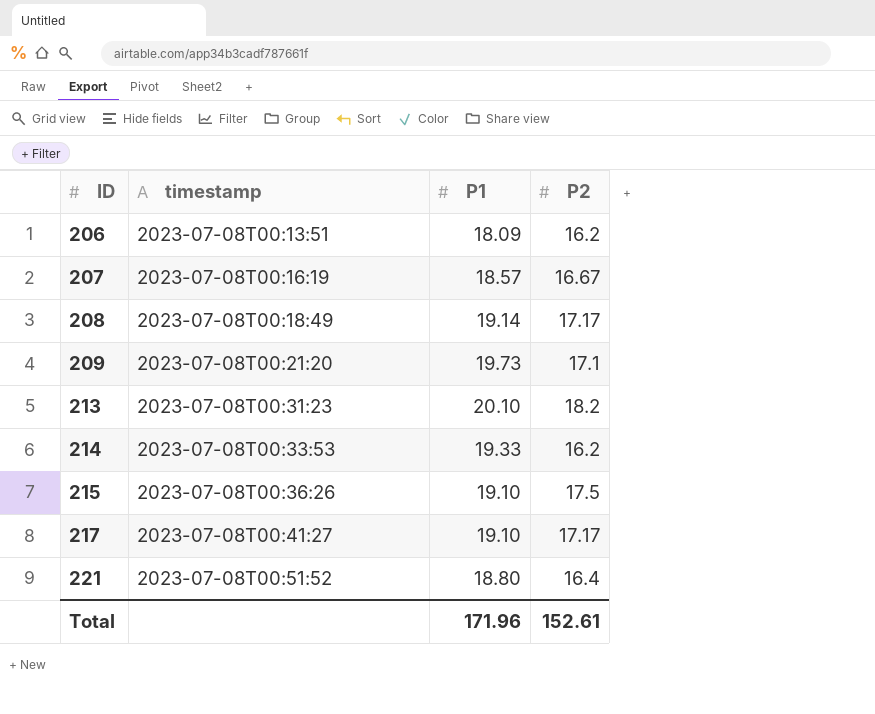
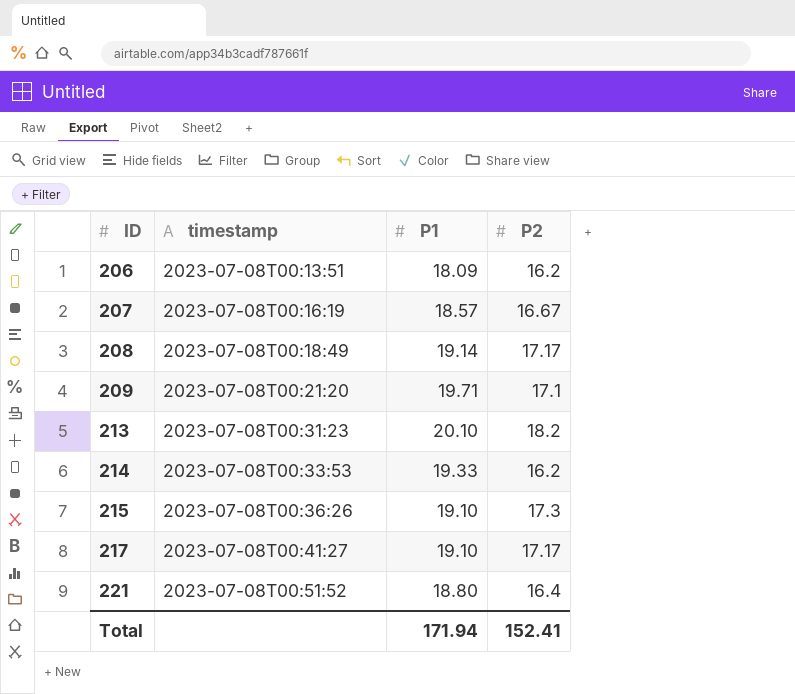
209 | P1: 19.73 -> 19.71
215 | P2: 17.5 -> 17.3
Total | P1: 171.96 -> 171.94
Total | P2: 152.61 -> 152.41

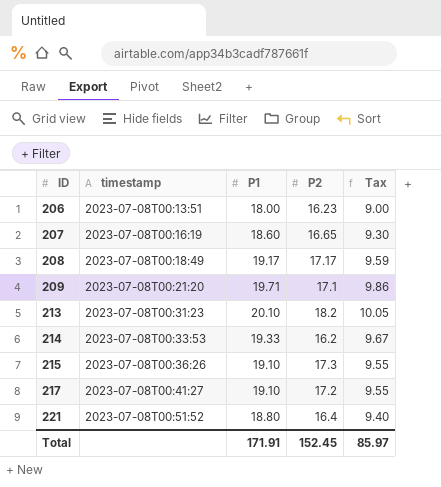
column Tax | formula: none -> [P1] * 0.5
206 | P1: 18.09 -> 18.00
206 | P2: 16.2 -> 16.23
207 | P1: 18.57 -> 18.60
207 | P2: 16.67 -> 16.65
208 | P1: 19.14 -> 19.17
217 | P2: 17.17 -> 17.2
Total | P1: 171.94 -> 171.91
Total | P2: 152.41 -> 152.45

